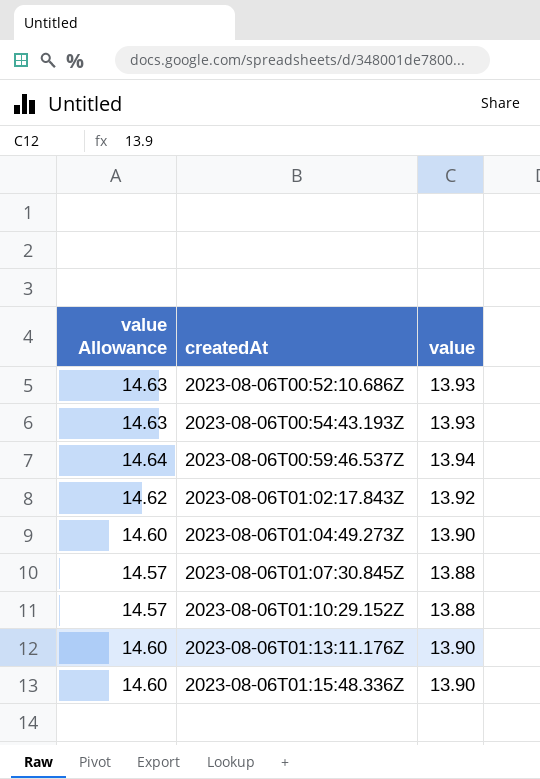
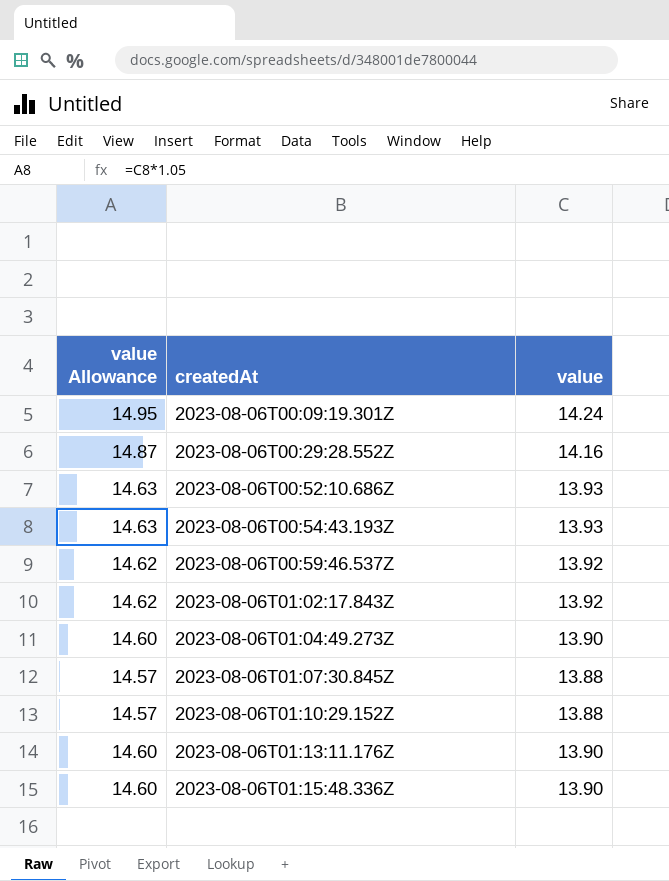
row 2023-08-06T00:09:19.301Z: none -> 14.95 | 14.24
row 2023-08-06T00:29:28.552Z: none -> 14.87 | 14.16
2023-08-06T00:59:46.537Z | value Allowance: 14.64 -> 14.62
2023-08-06T00:59:46.537Z | value: 13.94 -> 13.92

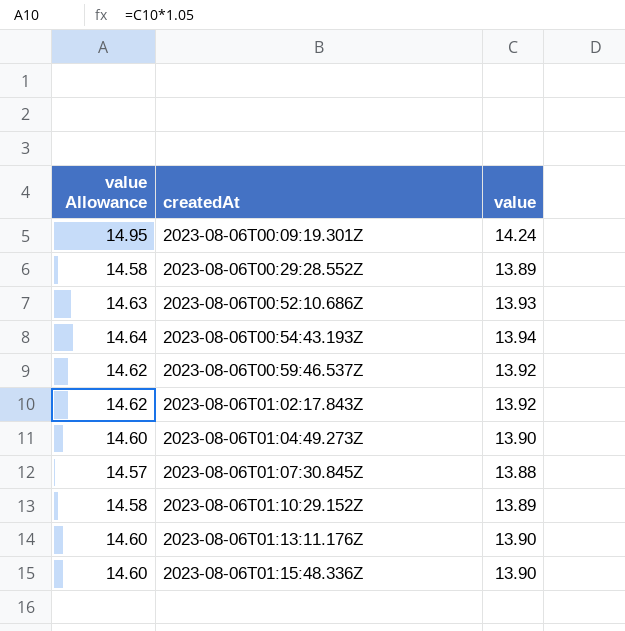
2023-08-06T00:29:28.552Z | value Allowance: 14.87 -> 14.58
2023-08-06T00:29:28.552Z | value: 14.16 -> 13.89
2023-08-06T00:54:43.193Z | value Allowance: 14.63 -> 14.64
2023-08-06T00:54:43.193Z | value: 13.93 -> 13.94
2023-08-06T01:10:29.152Z | value Allowance: 14.57 -> 14.58
2023-08-06T01:10:29.152Z | value: 13.88 -> 13.89

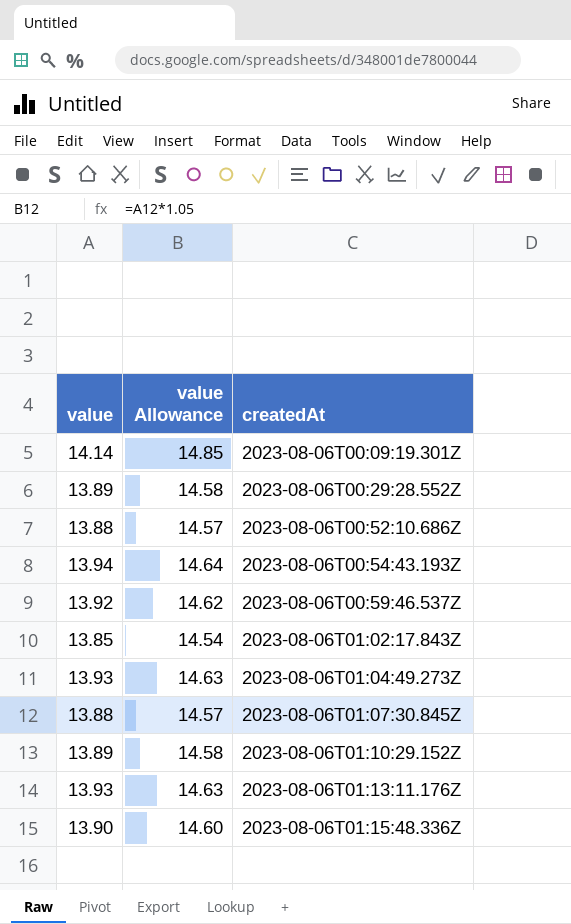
column value | position: 3 -> 1
2023-08-06T00:09:19.301Z | value: 14.24 -> 14.14
2023-08-06T00:09:19.301Z | value Allowance: 14.95 -> 14.85
2023-08-06T00:52:10.686Z | value: 13.93 -> 13.88
2023-08-06T00:52:10.686Z | value Allowance: 14.63 -> 14.57
2023-08-06T01:02:17.843Z | value: 13.92 -> 13.85
2023-08-06T01:02:17.843Z | value Allowance: 14.62 -> 14.54
2023-08-06T01:04:49.273Z | value: 13.90 -> 13.93
2023-08-06T01:04:49.273Z | value Allowance: 14.60 -> 14.63
2023-08-06T01:13:11.176Z | value: 13.90 -> 13.93
2023-08-06T01:13:11.176Z | value Allowance: 14.60 -> 14.63

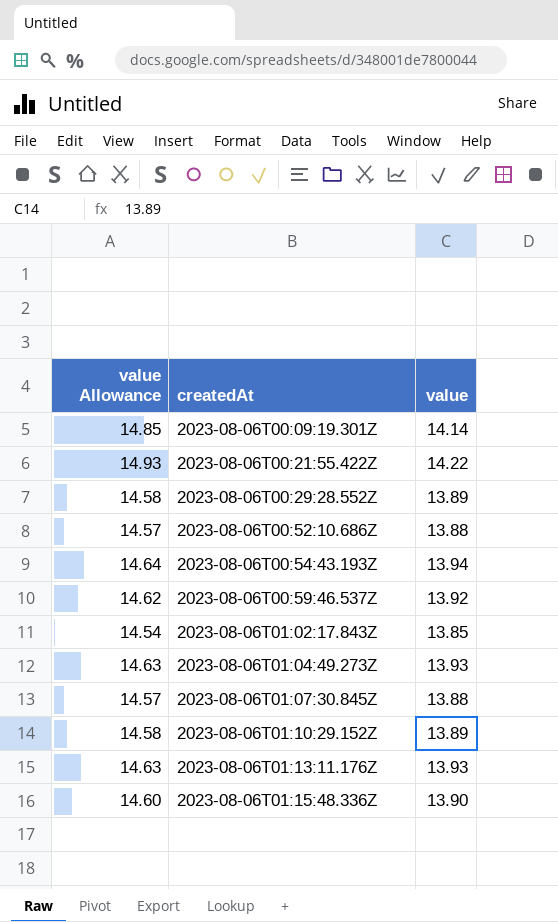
column value | position: 1 -> 3
row 2023-08-06T00:21:55.422Z: none -> 14.93 | 14.22

